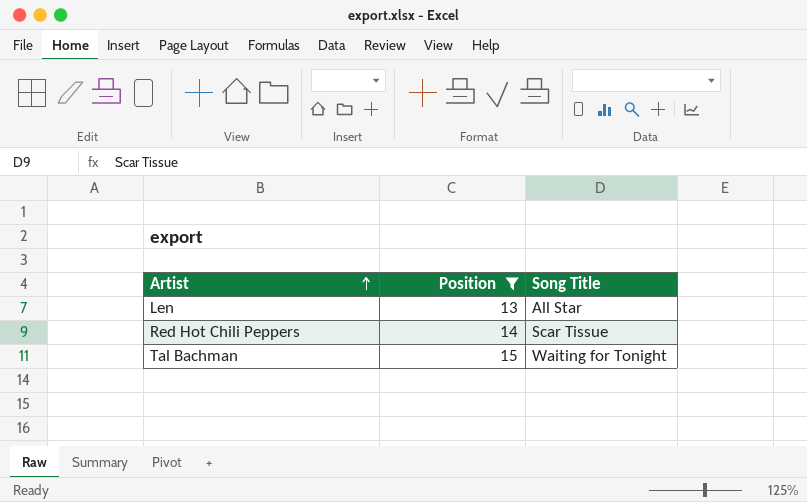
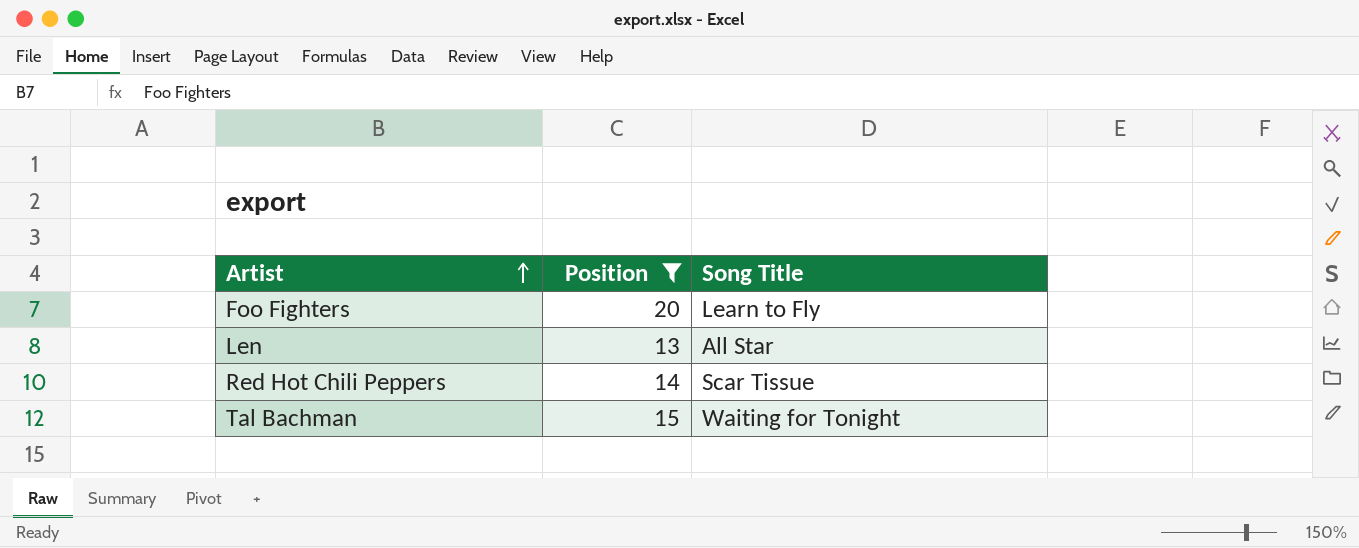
row Foo Fighters: none -> 20 | Learn to Fly

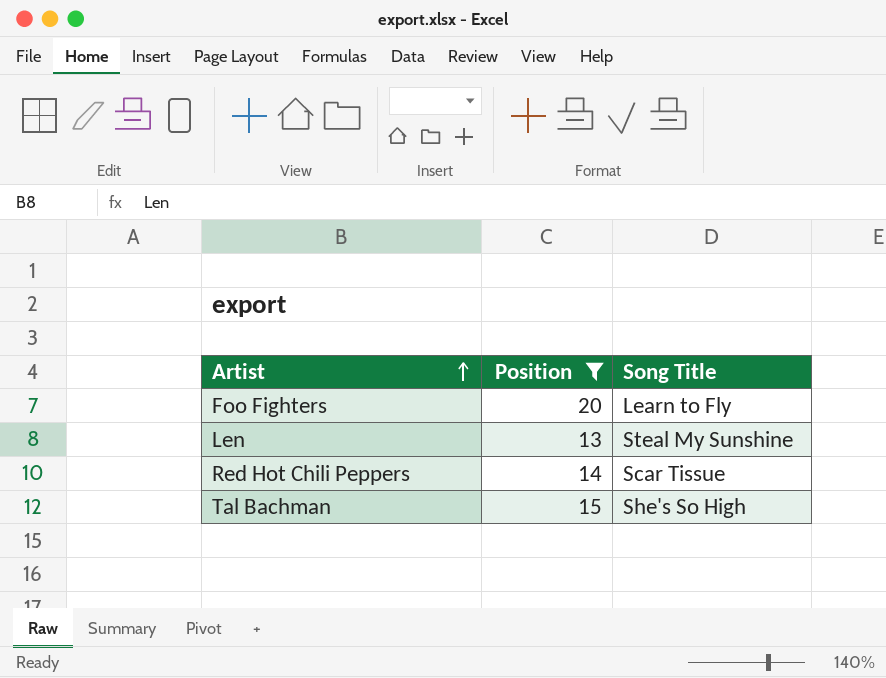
Len | Song Title: All Star -> Steal My Sunshine
Tal Bachman | Song Title: Waiting for Tonight -> She's So High

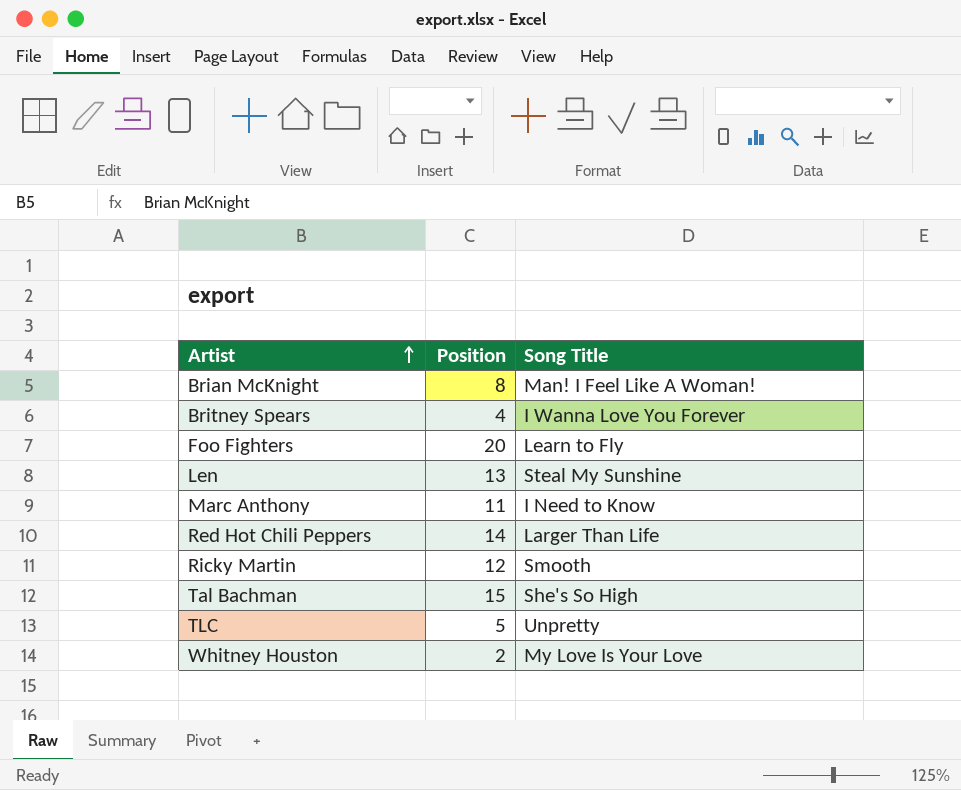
filter: Position >= 13 -> none
Red Hot Chili Peppers | Song Title: Scar Tissue -> Larger Than Life

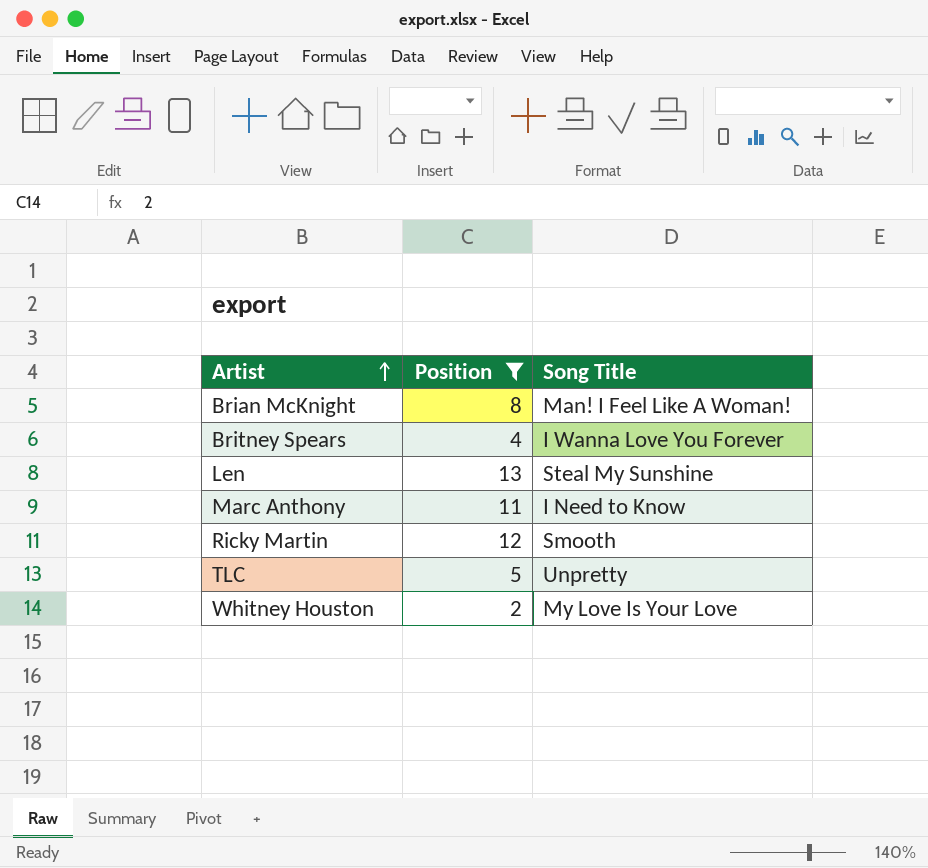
filter: none -> Position <= 13

